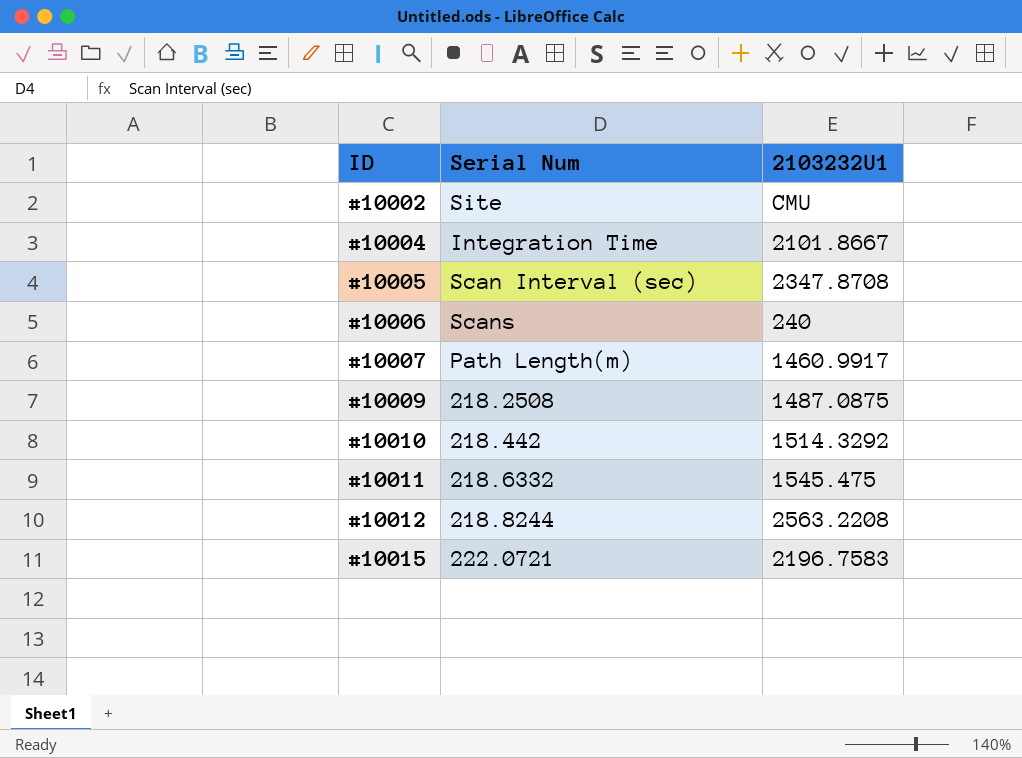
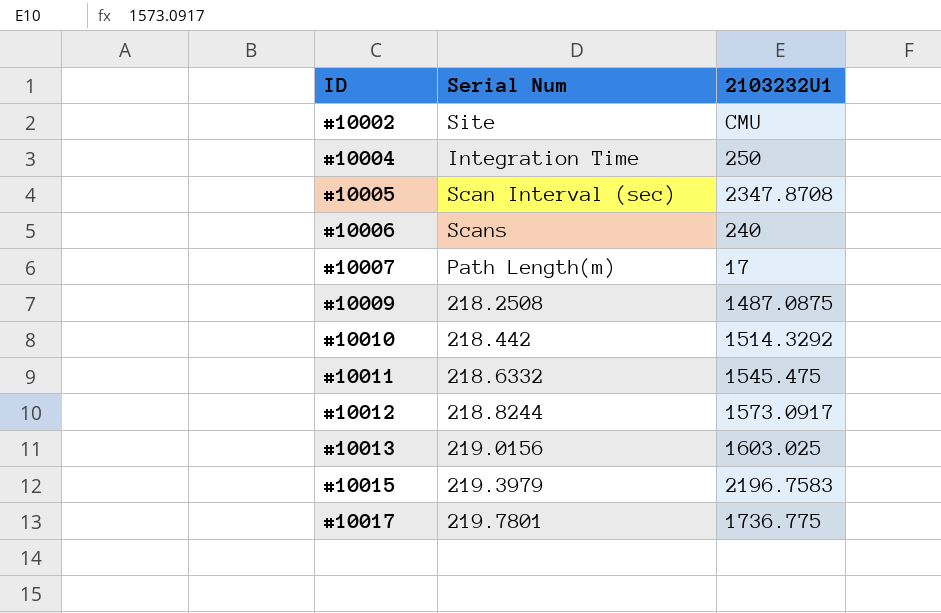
#10004 | 2103232U1: 2101.8667 -> 250
#10007 | 2103232U1: 1460.9917 -> 17
#10012 | 2103232U1: 2563.2208 -> 1573.0917
row #10013: none -> 219.0156 | 1603.025
#10015 | Serial Num: 222.0721 -> 219.3979
row #10017: none -> 219.7801 | 1736.775

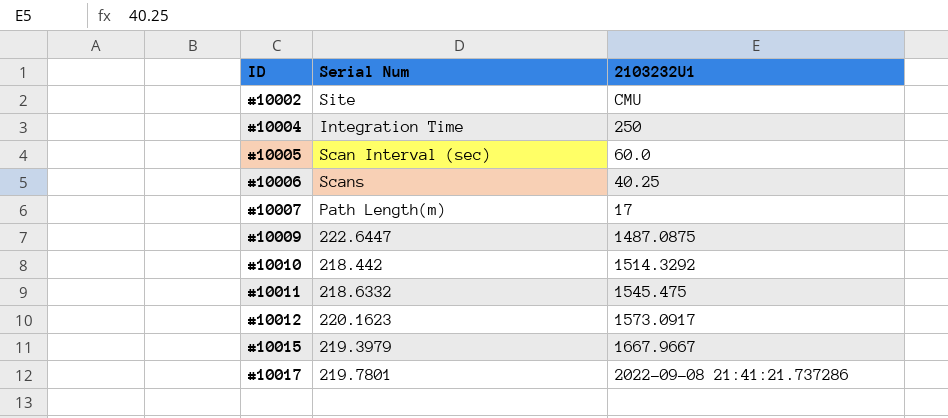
row #10013: 219.0156 | 1603.025 -> none
#10005 | 2103232U1: 2347.8708 -> 60.0
#10006 | 2103232U1: 240 -> 40.25
#10009 | Serial Num: 218.2508 -> 222.6447
#10012 | Serial Num: 218.8244 -> 220.1623
#10015 | 2103232U1: 2196.7583 -> 1667.9667
#10017 | 2103232U1: 1736.775 -> 2022-09-08 21:41:21.737286

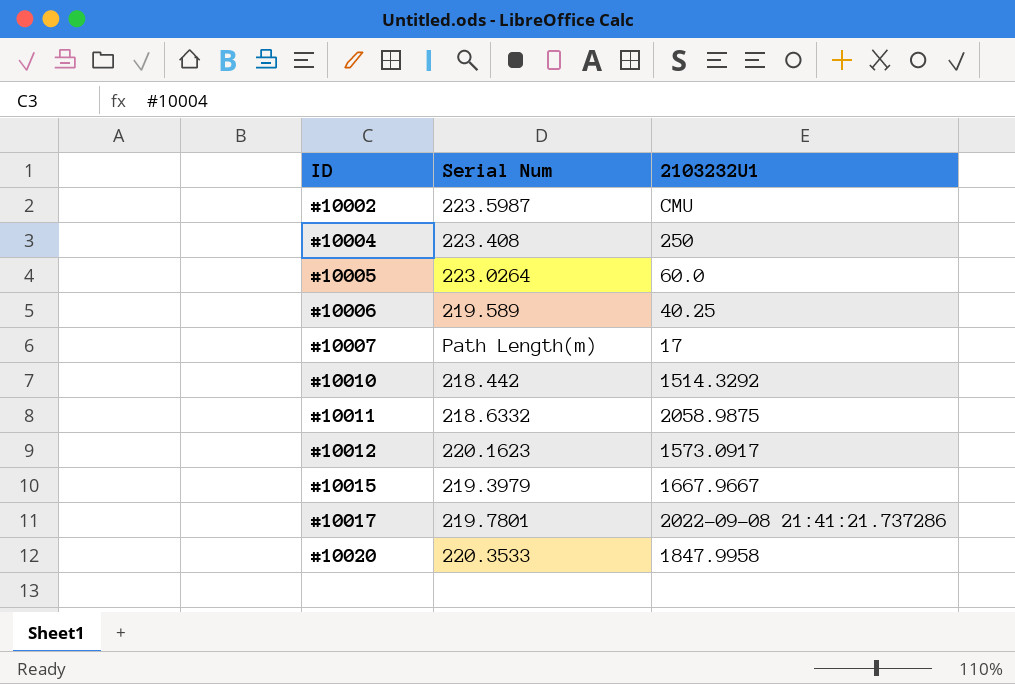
row #10009: 222.6447 | 1487.0875 -> none
#10002 | Serial Num: Site -> 223.5987
#10004 | Serial Num: Integration Time -> 223.408
#10005 | Serial Num: Scan Interval (sec) -> 223.0264
#10006 | Serial Num: Scans -> 219.589
#10011 | 2103232U1: 1545.475 -> 2058.9875
row #10020: none -> 220.3533 | 1847.9958

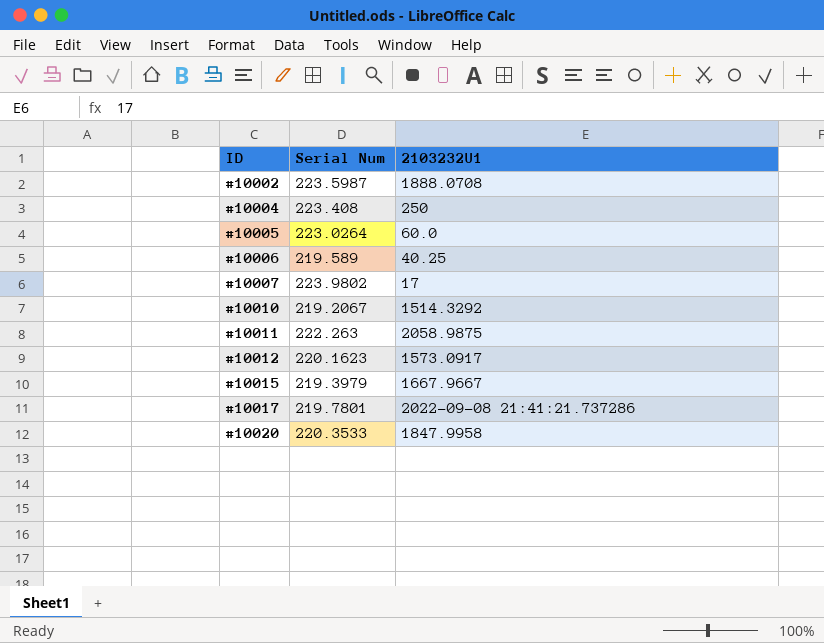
#10002 | 2103232U1: CMU -> 1888.0708
#10007 | Serial Num: Path Length(m) -> 223.9802
#10010 | Serial Num: 218.442 -> 219.2067
#10011 | Serial Num: 218.6332 -> 222.263

